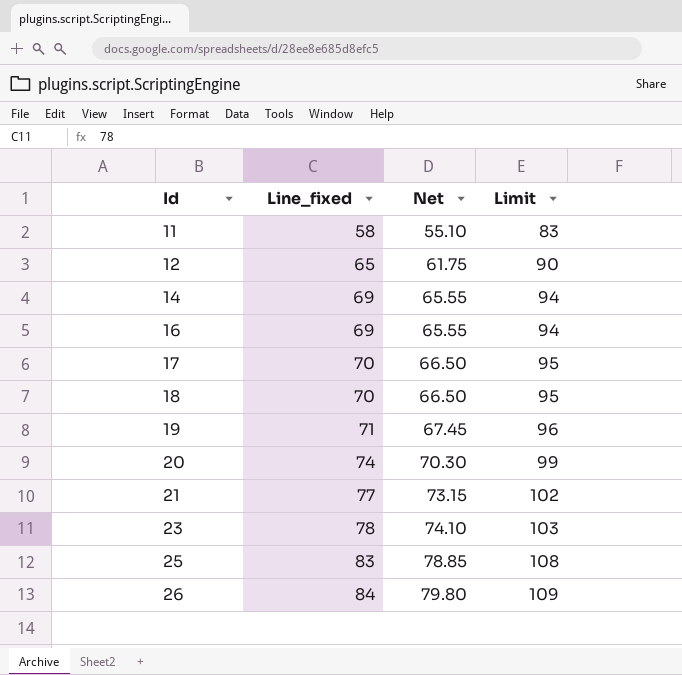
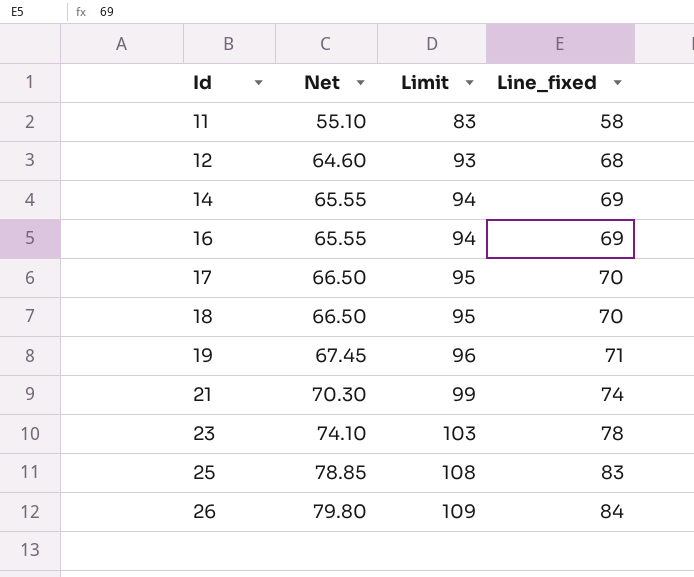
column Line_fixed | position: 2 -> 4
row 20: 74 | 70.30 | 99 -> none
12 | Net: 61.75 -> 64.60
12 | Limit: 90 -> 93
12 | Line_fixed: 65 -> 68
21 | Net: 73.15 -> 70.30
21 | Limit: 102 -> 99
21 | Line_fixed: 77 -> 74

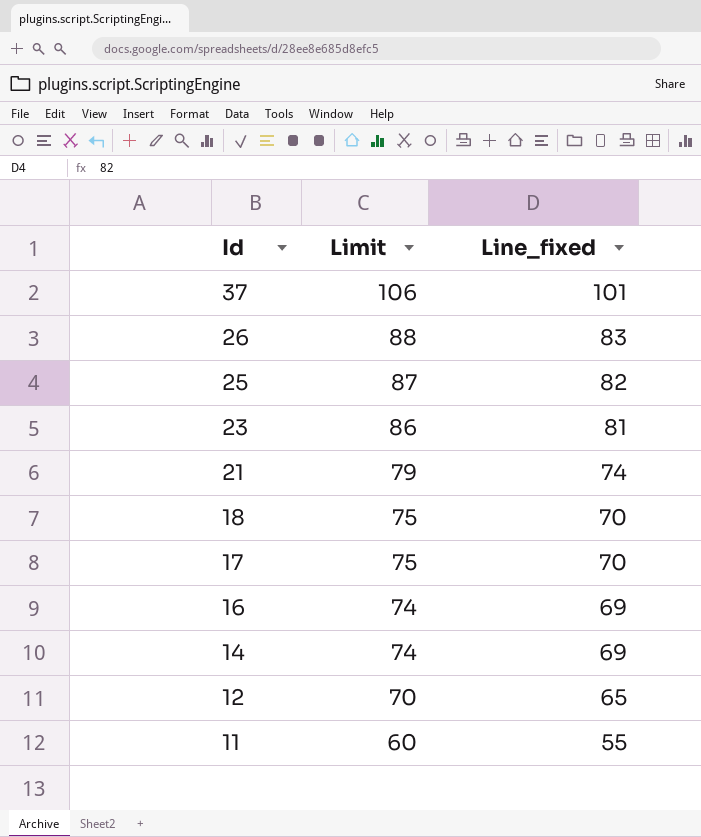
row order: Id ascending -> Id descending
column Net | formula: [Line_fixed] * 0.95 -> none
column Limit | formula: [Line_fixed] + 25 -> [Line_fixed] + 5
row 19: 67.45 | 96 | 71 -> none
row 37: none -> 106 | 101
26 | Line_fixed: 84 -> 83
25 | Line_fixed: 83 -> 82
23 | Line_fixed: 78 -> 81
12 | Line_fixed: 68 -> 65
11 | Line_fixed: 58 -> 55

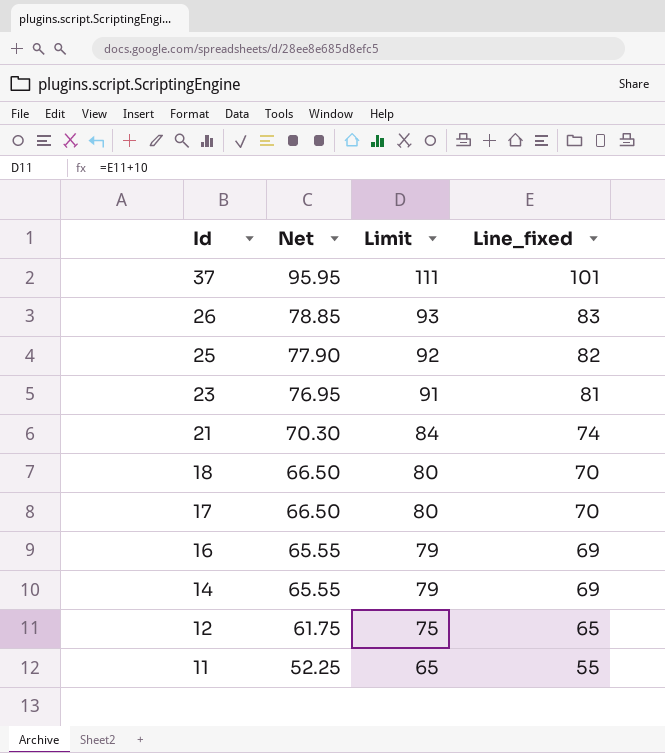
column Net | formula: none -> [Line_fixed] * 0.95
column Limit | formula: [Line_fixed] + 5 -> [Line_fixed] + 10

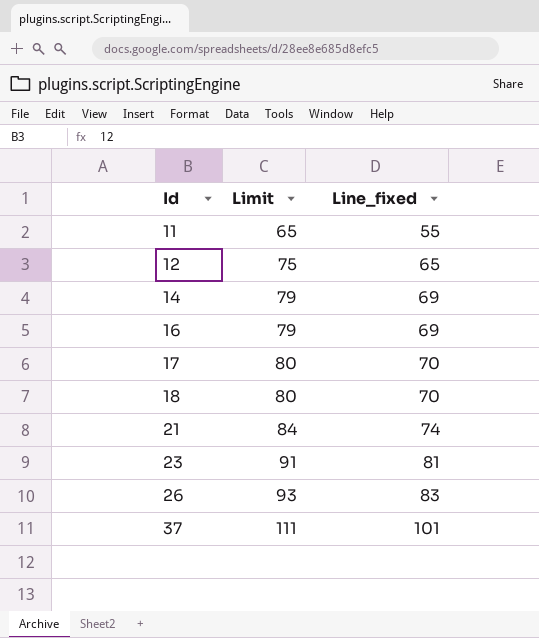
row order: Id descending -> Id ascending
column Net | formula: [Line_fixed] * 0.95 -> none
row 25: 77.90 | 92 | 82 -> none

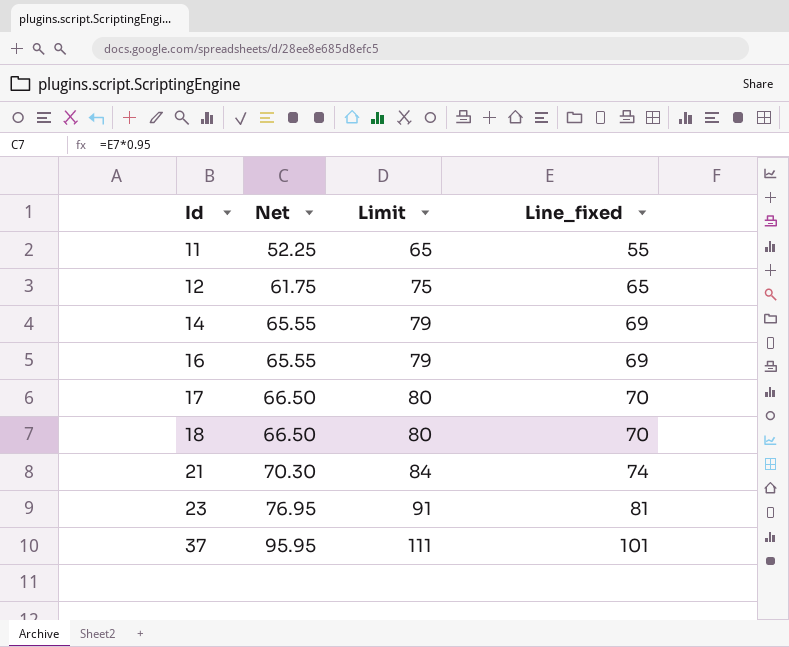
column Net | formula: none -> [Line_fixed] * 0.95
row 26: 93 | 83 -> none

